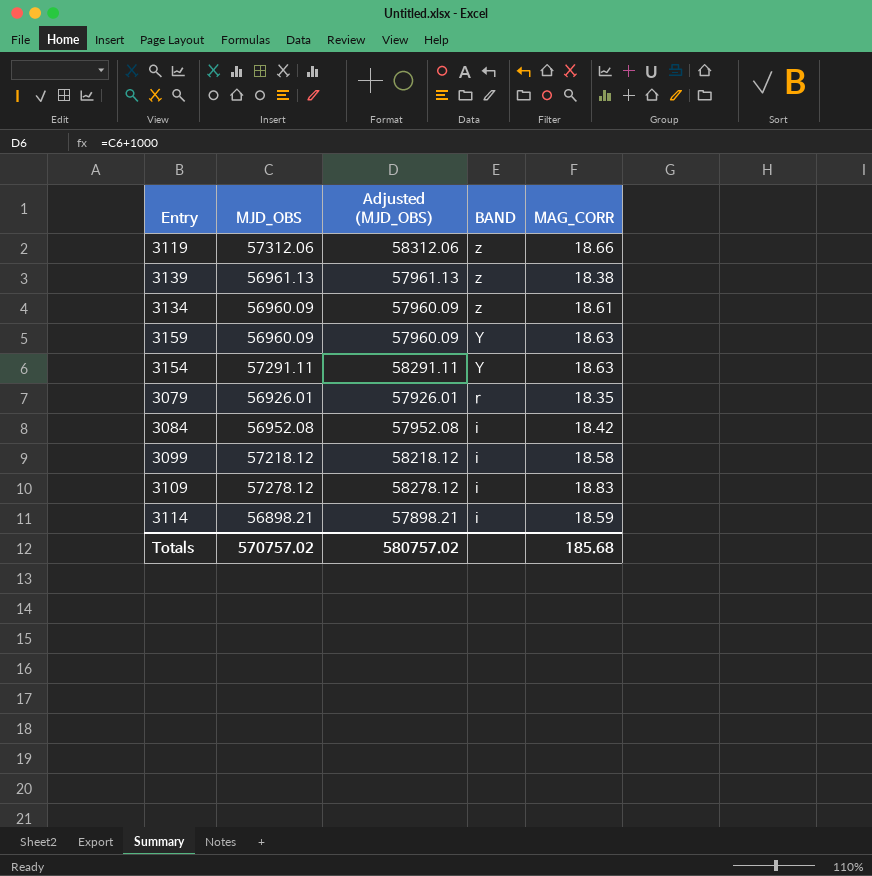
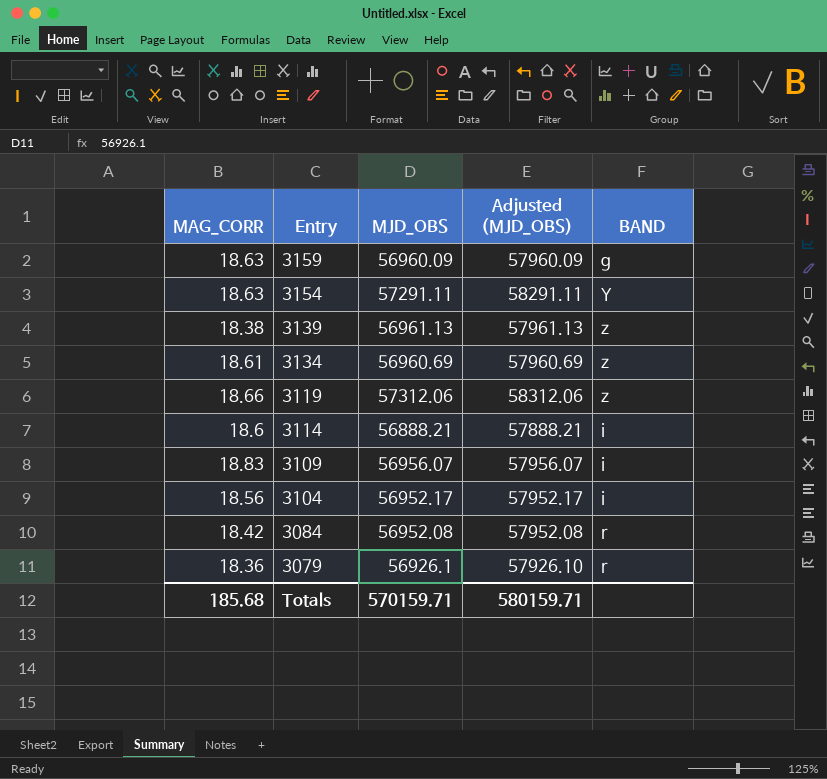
row order: BAND descending -> Entry descending
column MAG_CORR | position: 5 -> 1
row 3099: 57218.12 | 58218.12 | i | 18.58 -> none
3159 | BAND: Y -> g
3134 | MJD_OBS: 56960.09 -> 56960.69
3134 | Adjusted (MJD_OBS): 57960.09 -> 57960.69
3114 | MAG_CORR: 18.59 -> 18.6
3114 | MJD_OBS: 56898.21 -> 56888.21
3114 | Adjusted (MJD_OBS): 57898.21 -> 57888.21
3109 | MJD_OBS: 57278.12 -> 56956.07
3109 | Adjusted (MJD_OBS): 58278.12 -> 57956.07
row 3104: none -> 18.56 | 56952.17 | 57952.17 | i
3084 | BAND: i -> r
3079 | MAG_CORR: 18.35 -> 18.36
3079 | MJD_OBS: 56926.01 -> 56926.1
3079 | Adjusted (MJD_OBS): 57926.01 -> 57926.10
Totals | MJD_OBS: 570757.02 -> 570159.71
Totals | Adjusted (MJD_OBS): 580757.02 -> 580159.71

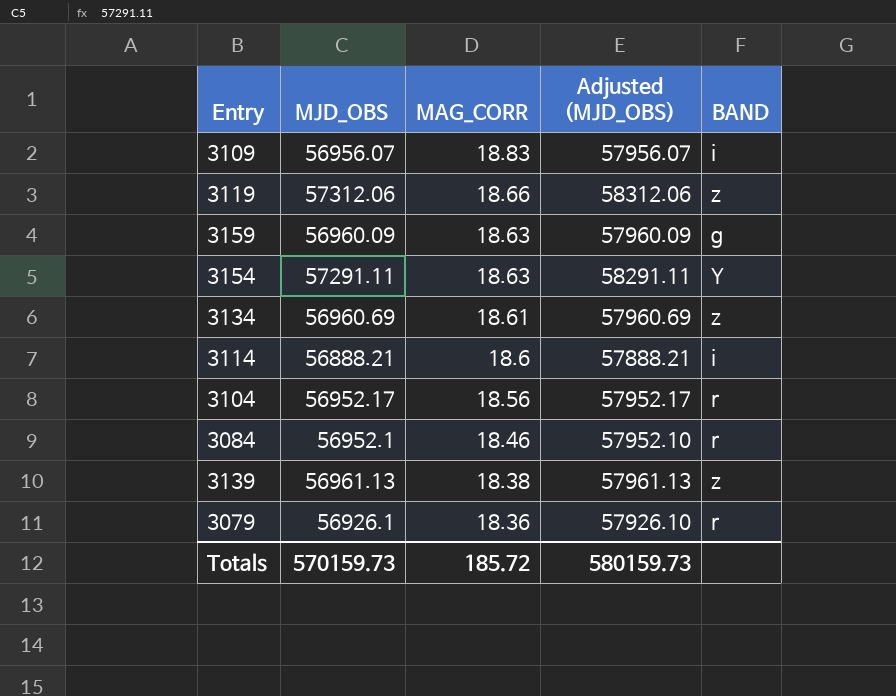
row order: Entry descending -> MAG_CORR descending
column MAG_CORR | position: 1 -> 3
3104 | BAND: i -> r
3084 | MJD_OBS: 56952.08 -> 56952.1
3084 | MAG_CORR: 18.42 -> 18.46
3084 | Adjusted (MJD_OBS): 57952.08 -> 57952.10
Totals | MJD_OBS: 570159.71 -> 570159.73
Totals | MAG_CORR: 185.68 -> 185.72
Totals | Adjusted (MJD_OBS): 580159.71 -> 580159.73

